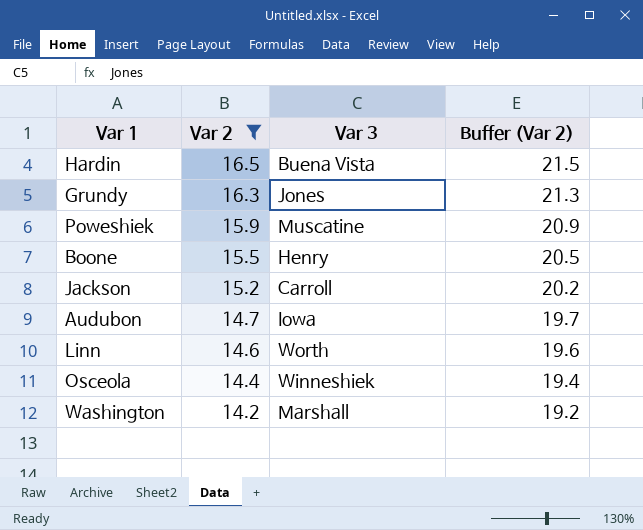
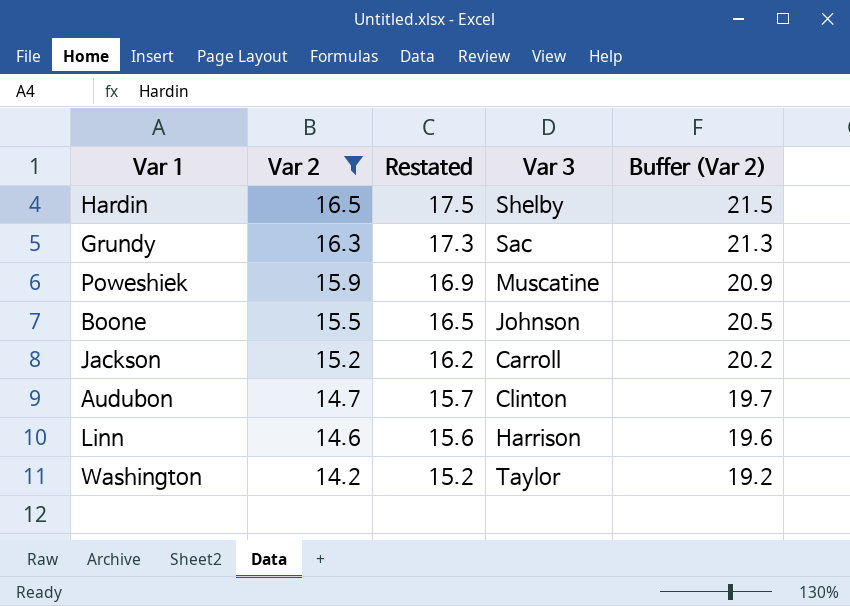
column Restated | formula: none -> [Var 2] + 1
row Osceola: 14.4 | Winneshiek | 19.4 -> none
Hardin | Var 3: Buena Vista -> Shelby
Grundy | Var 3: Jones -> Sac
Boone | Var 3: Henry -> Johnson
Audubon | Var 3: Iowa -> Clinton
Linn | Var 3: Worth -> Harrison
Washington | Var 3: Marshall -> Taylor

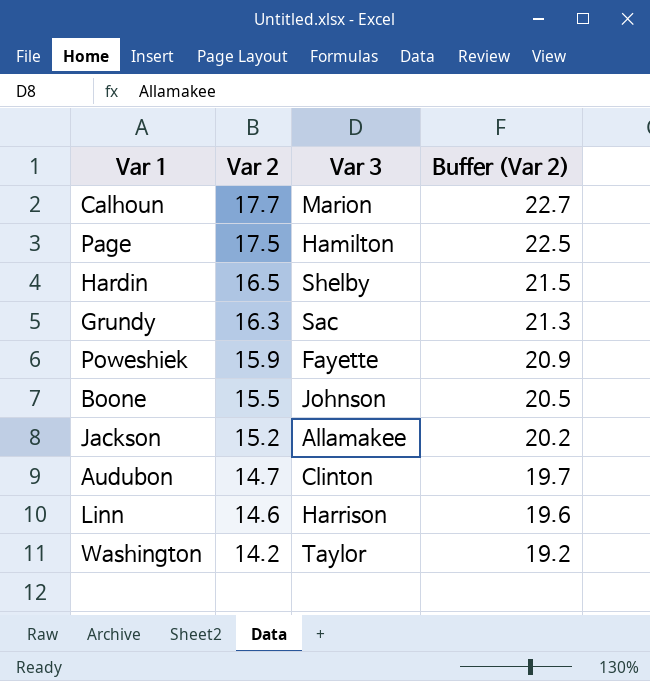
filter: Var 2 <= 16.5 -> none
column Restated | formula: [Var 2] + 1 -> none
Poweshiek | Var 3: Muscatine -> Fayette
Jackson | Var 3: Carroll -> Allamakee

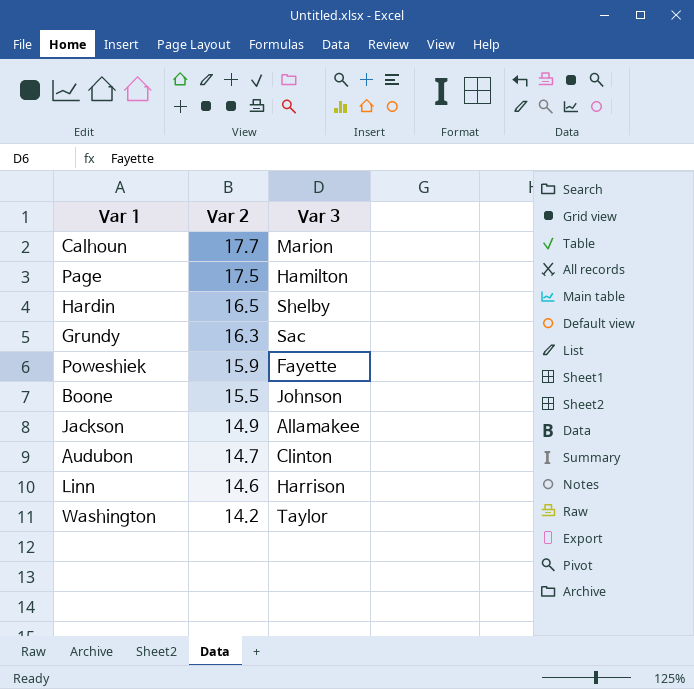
column Buffer (Var 2) | formula: [Var 2] + 5 -> none
Jackson | Var 2: 15.2 -> 14.9

